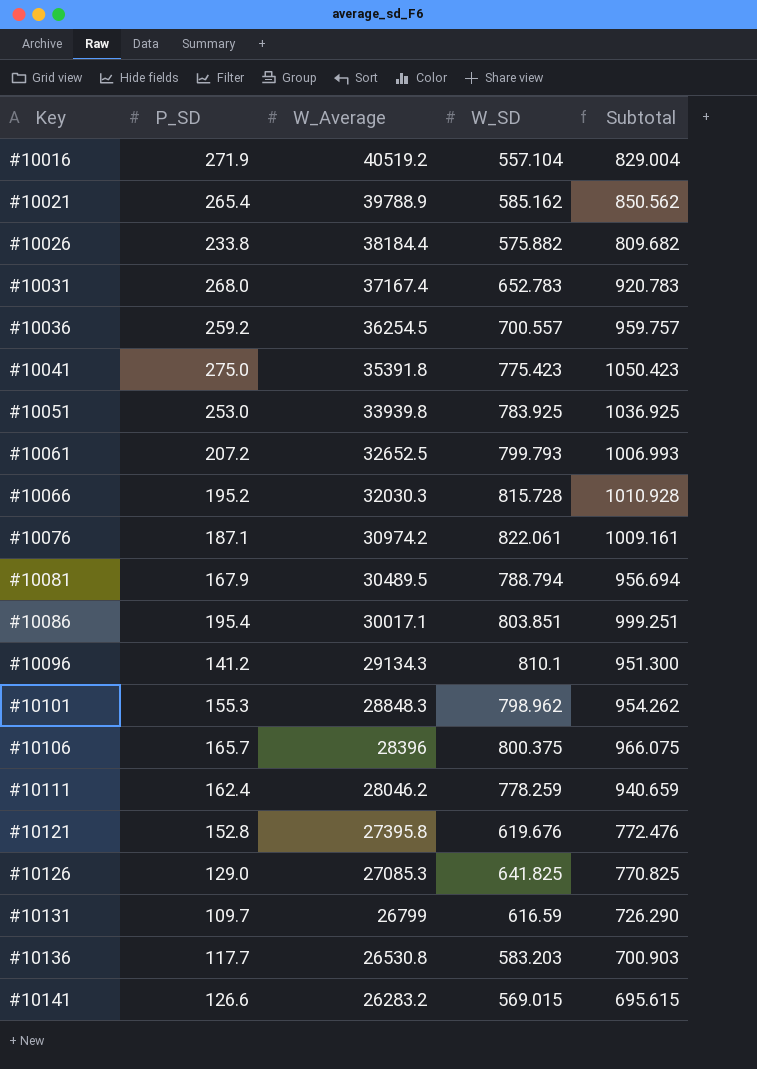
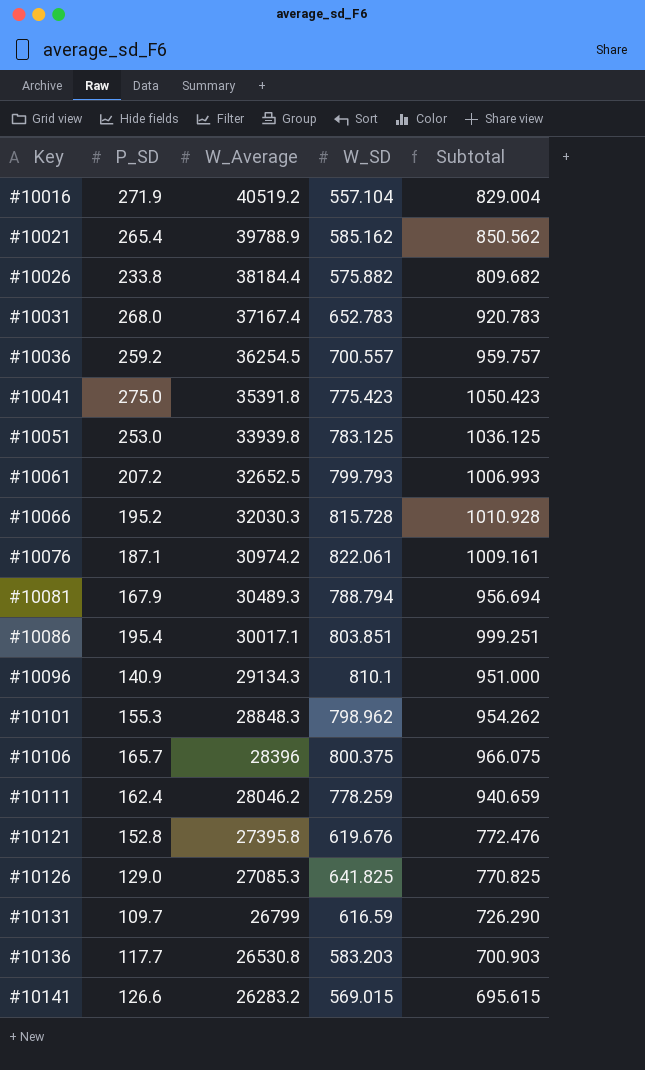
#10051 | W_SD: 783.925 -> 783.125
#10051 | Subtotal: 1036.925 -> 1036.125
#10081 | W_Average: 30489.5 -> 30489.3
#10096 | P_SD: 141.2 -> 140.9
#10096 | Subtotal: 951.300 -> 951.000

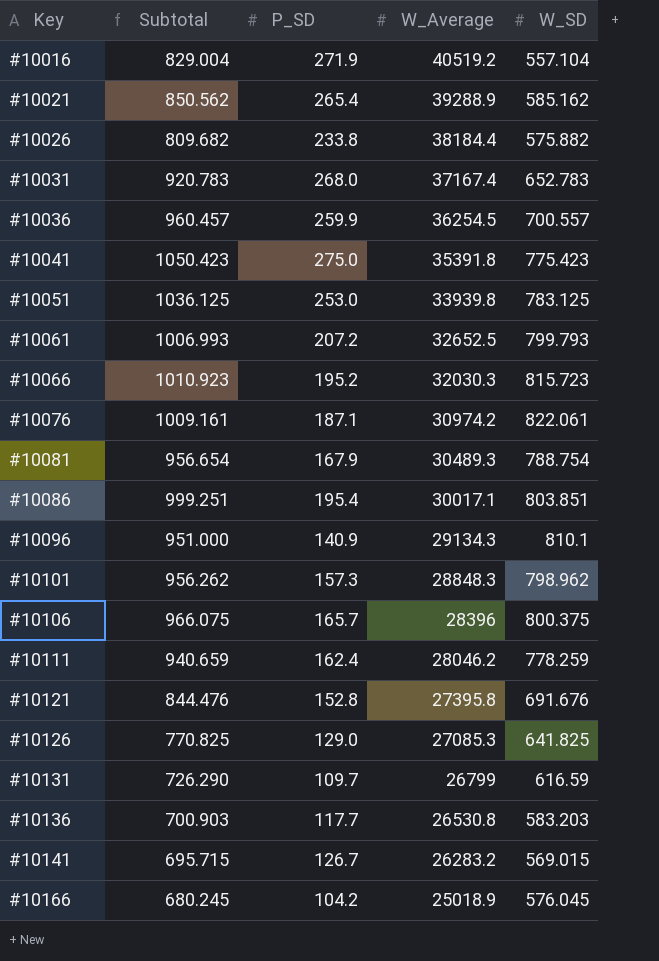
column Subtotal | position: 5 -> 2
#10021 | W_Average: 39788.9 -> 39288.9
#10036 | Subtotal: 959.757 -> 960.457
#10036 | P_SD: 259.2 -> 259.9
#10066 | Subtotal: 1010.928 -> 1010.923
#10066 | W_SD: 815.728 -> 815.723
#10081 | Subtotal: 956.694 -> 956.654
#10081 | W_SD: 788.794 -> 788.754
#10101 | Subtotal: 954.262 -> 956.262
#10101 | P_SD: 155.3 -> 157.3
#10121 | Subtotal: 772.476 -> 844.476
#10121 | W_SD: 619.676 -> 691.676
#10141 | Subtotal: 695.615 -> 695.715
#10141 | P_SD: 126.6 -> 126.7
row #10166: none -> 680.245 | 104.2 | 25018.9 | 576.045

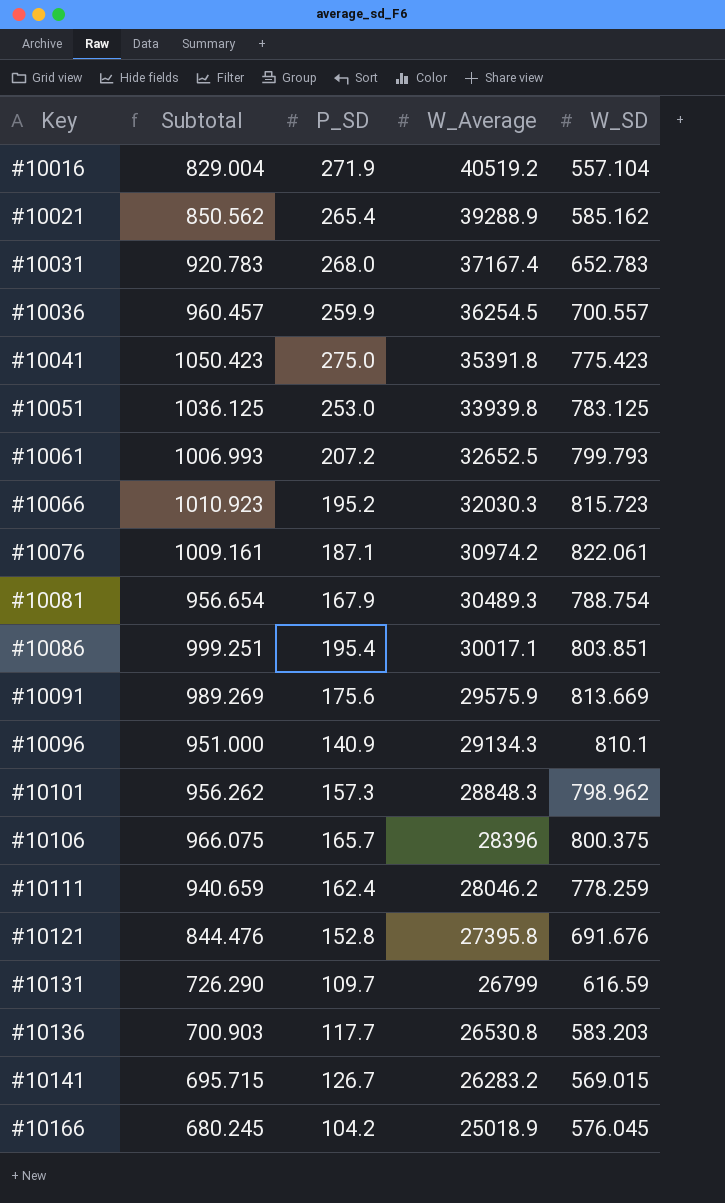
row #10026: 809.682 | 233.8 | 38184.4 | 575.882 -> none
row #10126: 770.825 | 129.0 | 27085.3 | 641.825 -> none
row #10091: none -> 989.269 | 175.6 | 29575.9 | 813.669

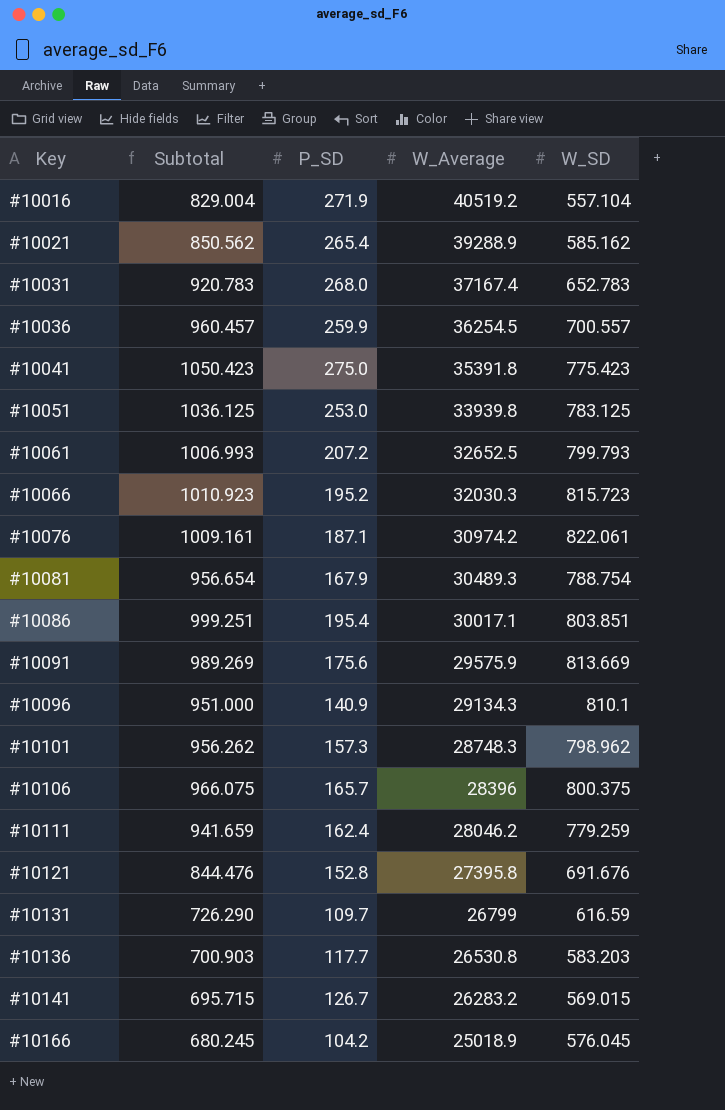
#10101 | W_Average: 28848.3 -> 28748.3
#10111 | Subtotal: 940.659 -> 941.659
#10111 | W_SD: 778.259 -> 779.259

